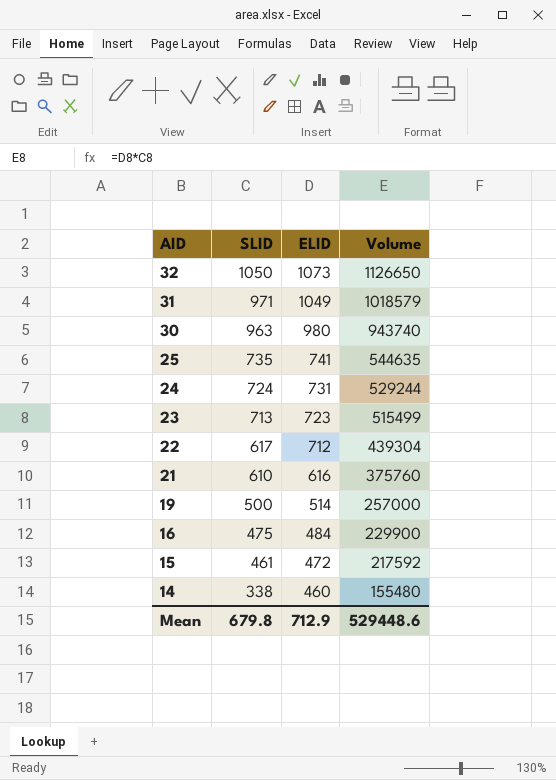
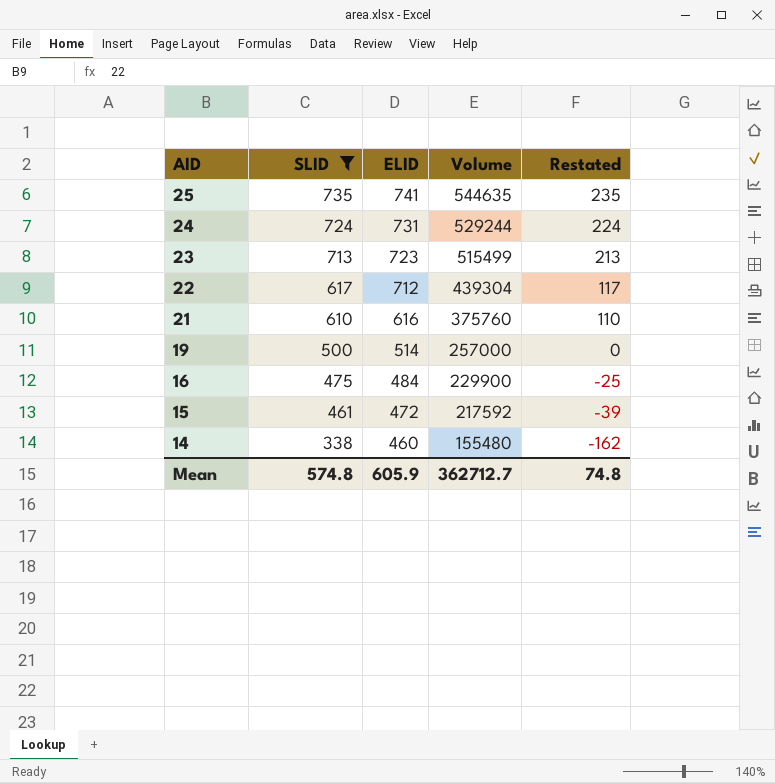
filter: none -> SLID <= 735
column Restated | formula: none -> [SLID] - 500
Mean | SLID: 679.8 -> 574.8
Mean | ELID: 712.9 -> 605.9
Mean | Volume: 529448.6 -> 362712.7

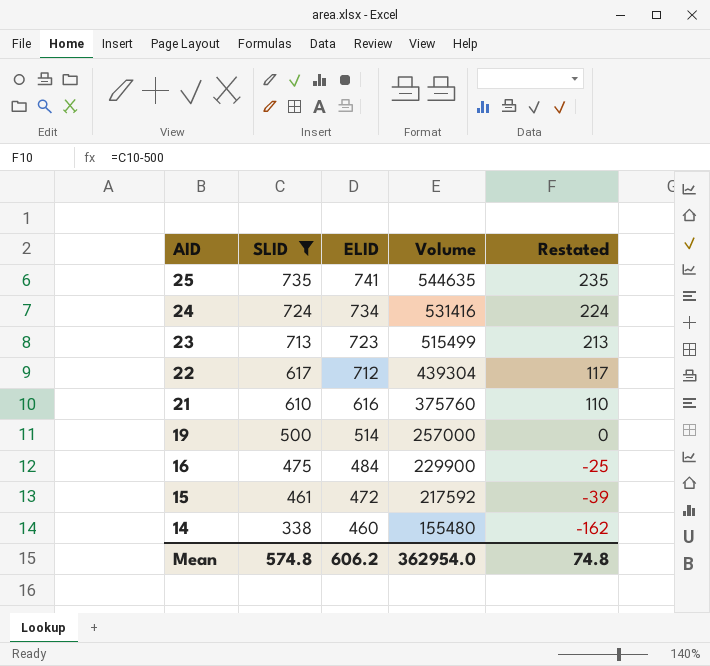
24 | ELID: 731 -> 734
24 | Volume: 529244 -> 531416
Mean | ELID: 605.9 -> 606.2
Mean | Volume: 362712.7 -> 362954.0

